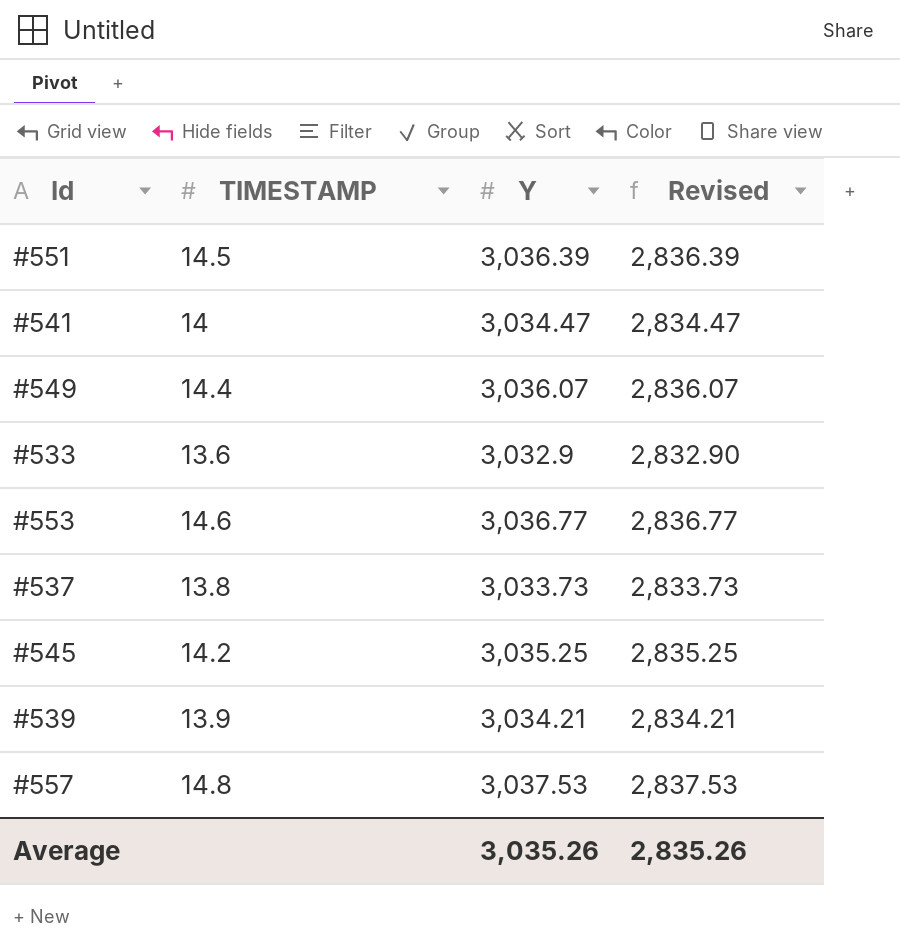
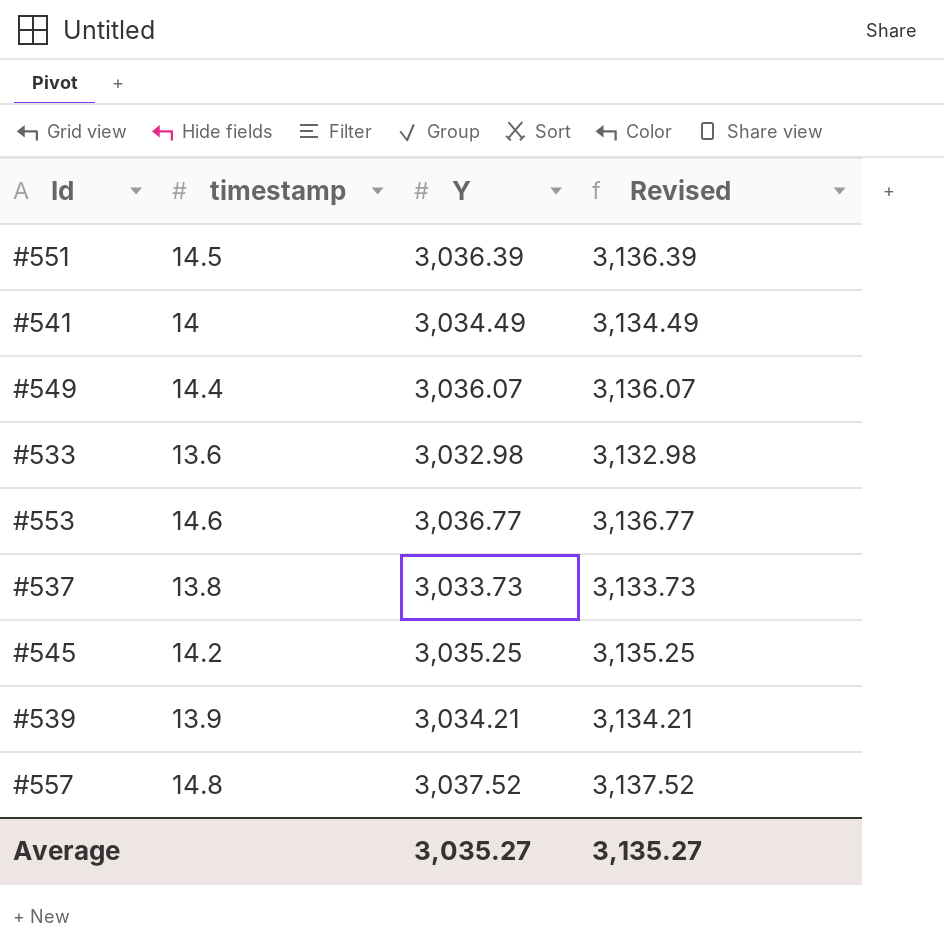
column name: TIMESTAMP -> timestamp
column Revised | formula: [Y] - 200 -> [Y] + 100
#541 | Y: 3,034.47 -> 3,034.49
#533 | Y: 3,032.9 -> 3,032.98
#557 | Y: 3,037.53 -> 3,037.52
Average | Y: 3,035.26 -> 3,035.27
Average | Revised: 2,835.26 -> 3,135.27

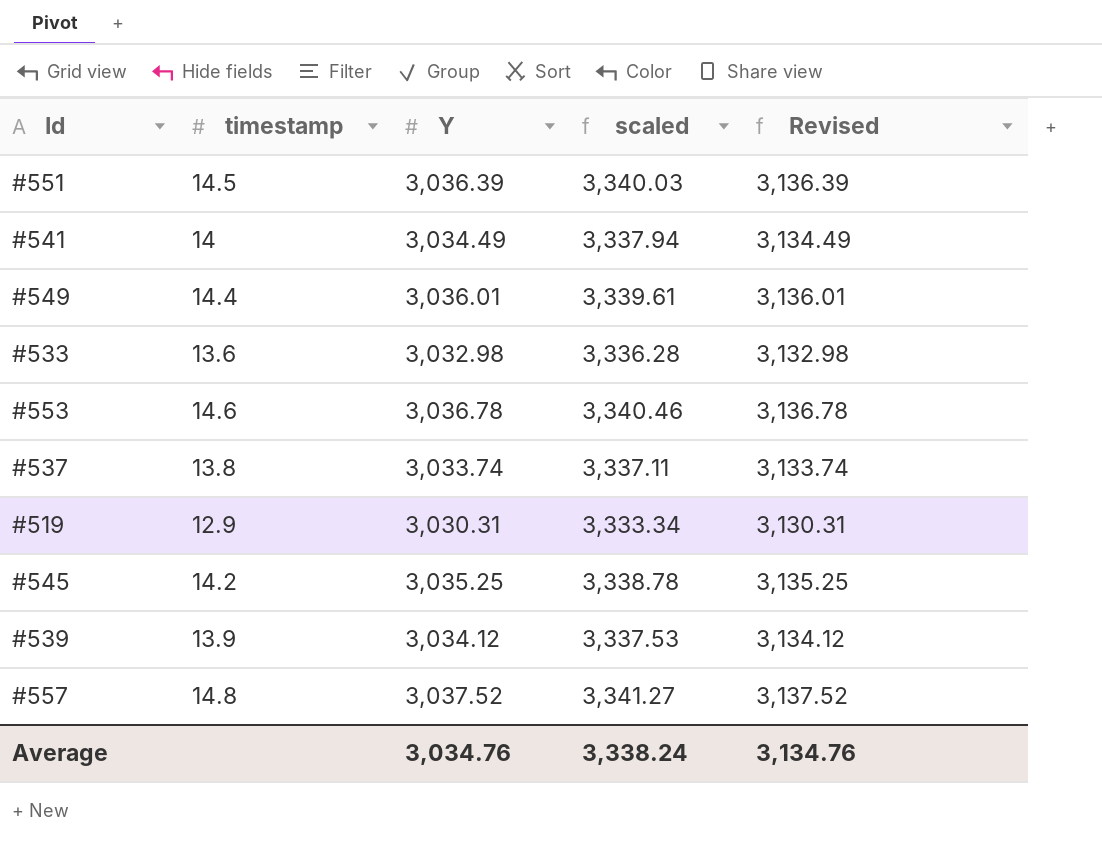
column scaled | formula: none -> [Y] * 1.1
#549 | Y: 3,036.07 -> 3,036.01
#549 | Revised: 3,136.07 -> 3,136.01
#553 | Y: 3,036.77 -> 3,036.78
#553 | Revised: 3,136.77 -> 3,136.78
#537 | Y: 3,033.73 -> 3,033.74
#537 | Revised: 3,133.73 -> 3,133.74
row #519: none -> 12.9 | 3,030.31 | 3,333.34 | 3,130.31
#539 | Y: 3,034.21 -> 3,034.12
#539 | Revised: 3,134.21 -> 3,134.12
Average | Y: 3,035.27 -> 3,034.76
Average | Revised: 3,135.27 -> 3,134.76

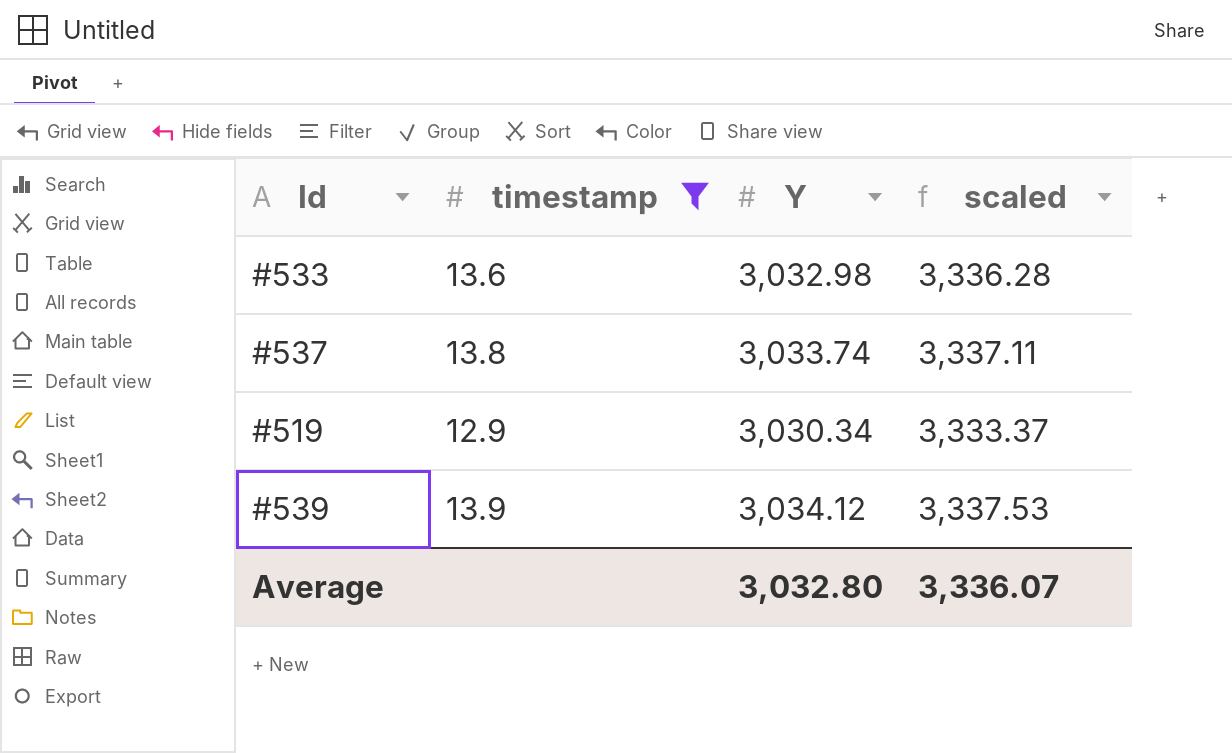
filter: none -> timestamp <= 13.9
column Revised | formula: [Y] + 100 -> none
#519 | Y: 3,030.31 -> 3,030.34
#519 | scaled: 3,333.34 -> 3,333.37
Average | Y: 3,034.76 -> 3,032.80
Average | scaled: 3,338.24 -> 3,336.07

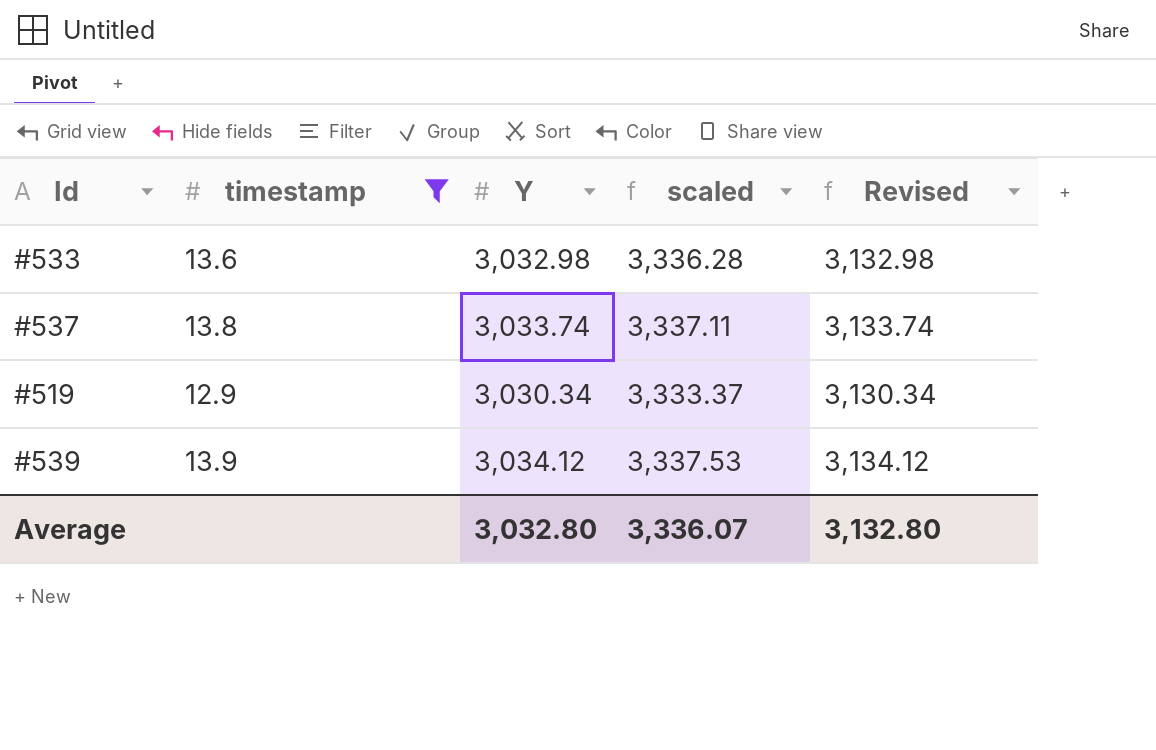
column Revised | formula: none -> [Y] + 100

